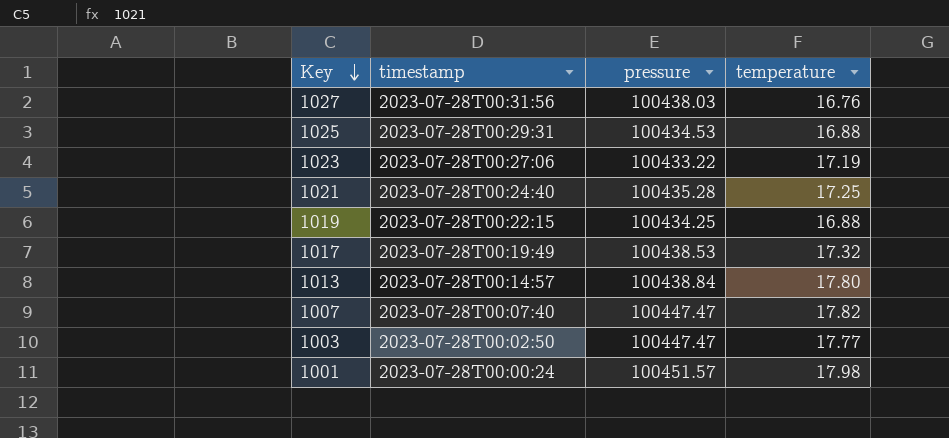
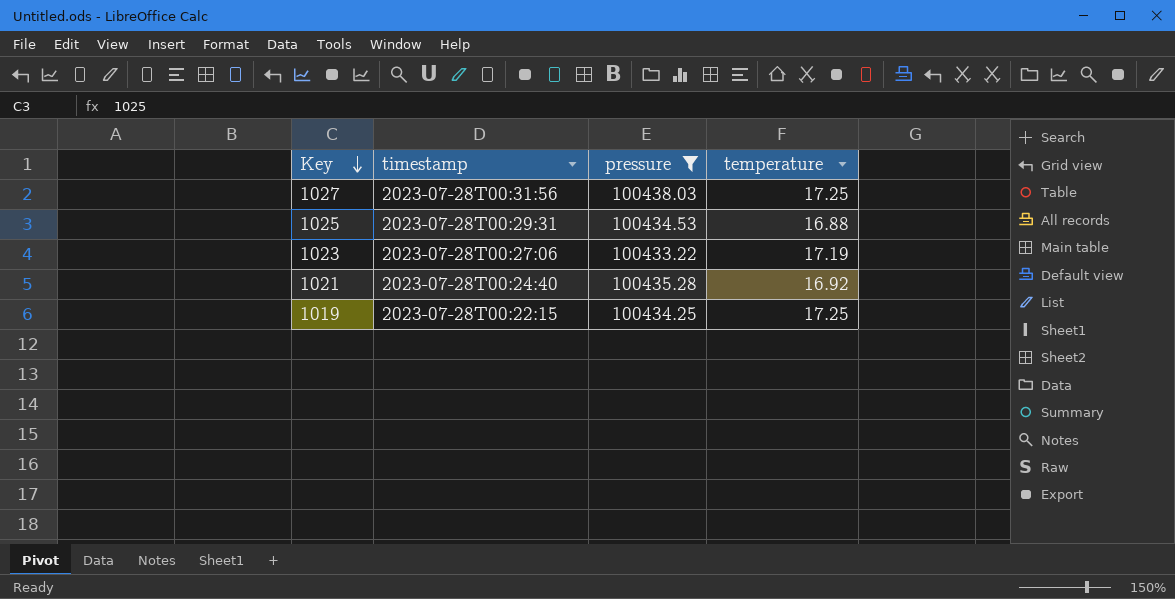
filter: none -> pressure <= 100438.03
1027 | temperature: 16.76 -> 17.25
1021 | temperature: 17.25 -> 16.92
1019 | temperature: 16.88 -> 17.25

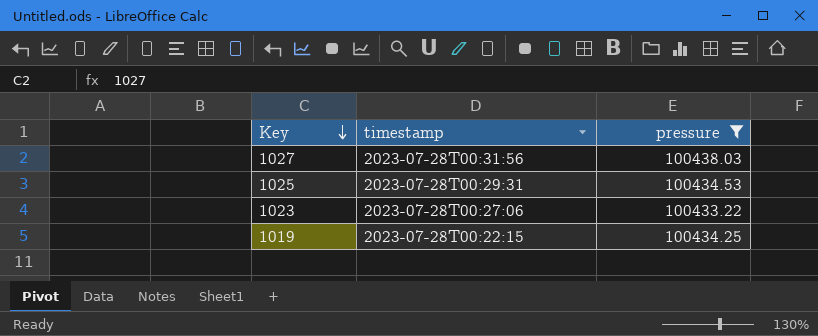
column temperature | position: 4 -> none
row 1021: 2023-07-28T00:24:40 | 100435.28 | 16.92 -> none

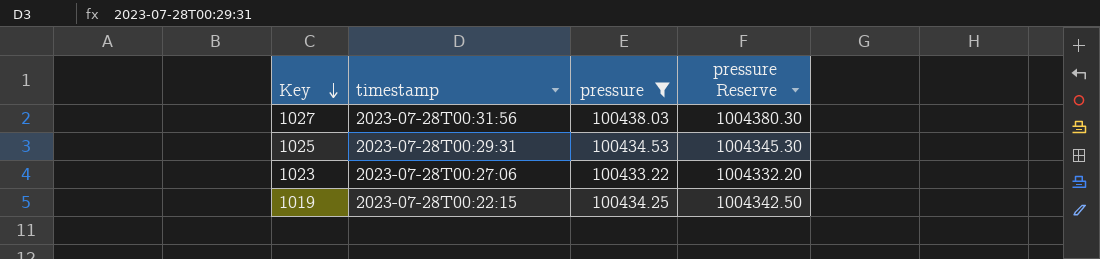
column pressure Reserve | formula: none -> [pressure] * 10

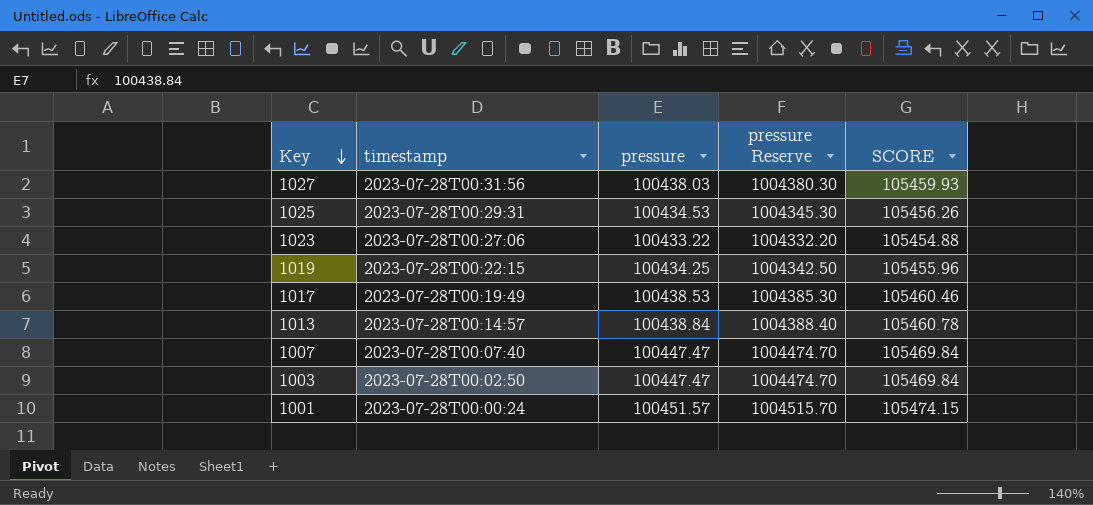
filter: pressure <= 100438.03 -> none
column SCORE | formula: none -> [pressure] * 1.05

